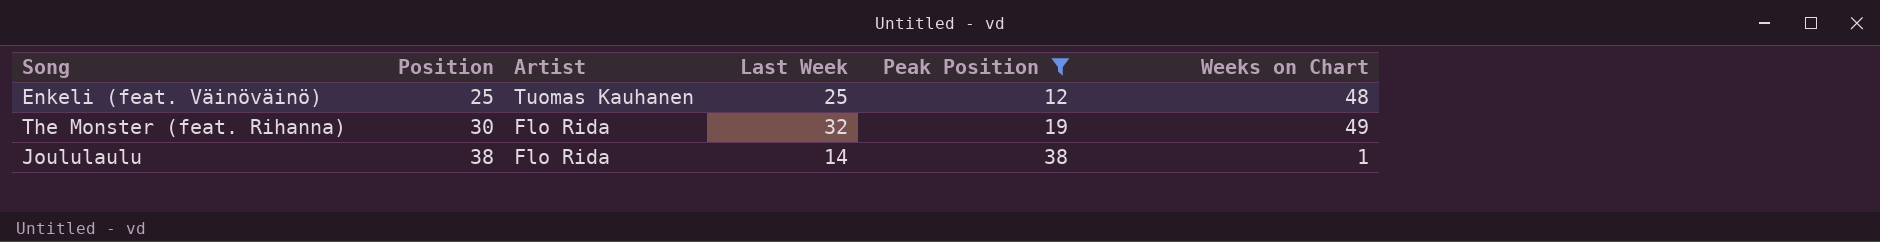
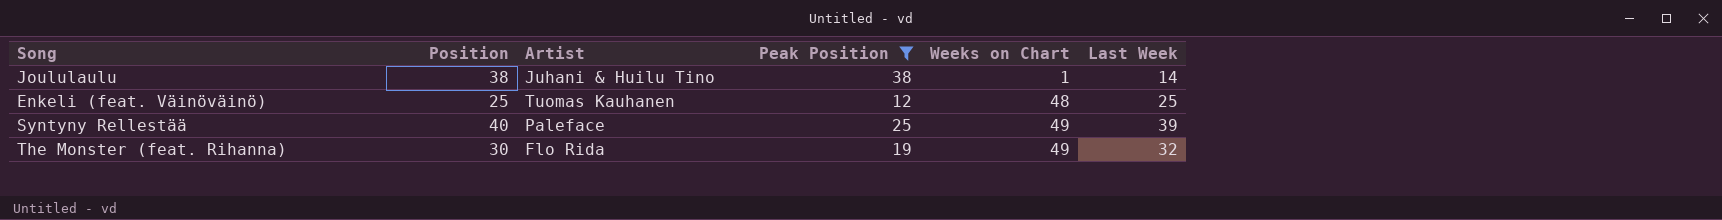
row order: Position ascending -> Weeks on Chart ascending
column Last Week | position: 4 -> 6
Joululaulu | Artist: Flo Rida -> Juhani & Huilu Tino
row Syntyny Rellestää: none -> 40 | Paleface | 25 | 49 | 39

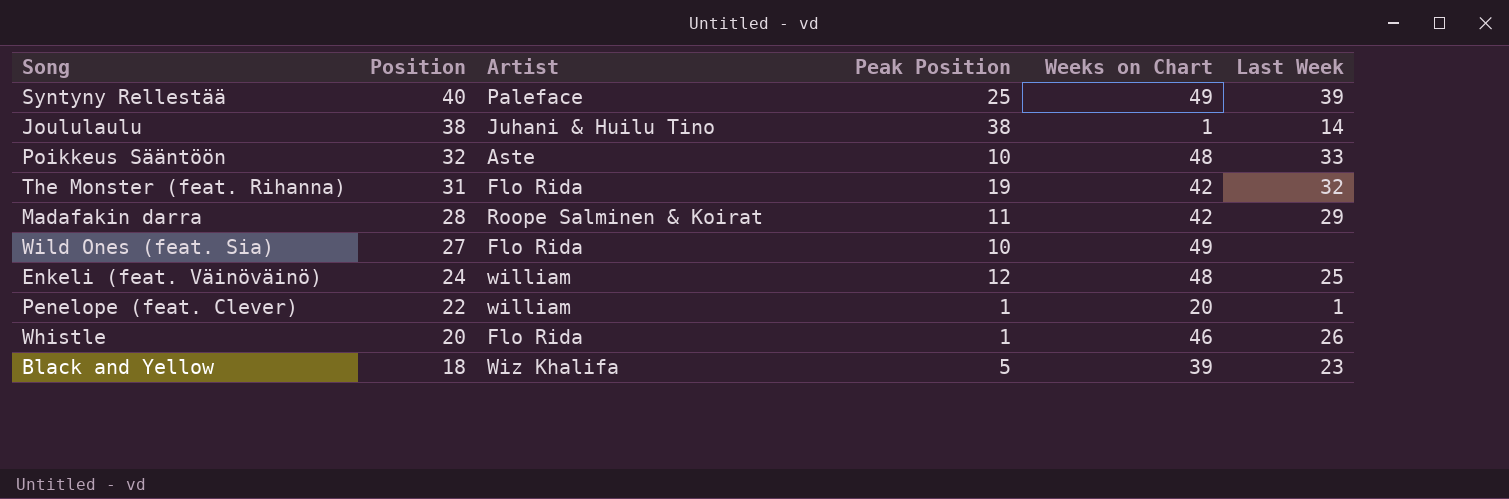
filter: Peak Position >= 12 -> none
row order: Weeks on Chart ascending -> Position descending
The Monster (feat. Rihanna) | Position: 30 -> 31
The Monster (feat. Rihanna) | Weeks on Chart: 49 -> 42
Enkeli (feat. Väinöväinö) | Position: 25 -> 24
Enkeli (feat. Väinöväinö) | Artist: Tuomas Kauhanen -> william

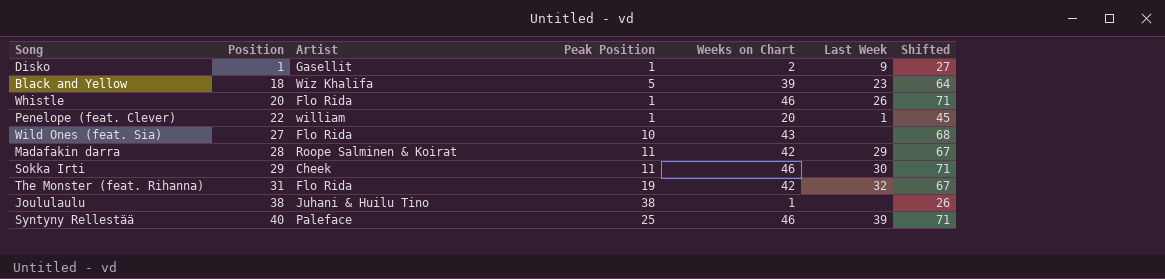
row order: Position descending -> Position ascending
column Shifted | formula: none -> [Weeks on Chart] + 25
row Poikkeus Sääntöön: 32 | Aste | 10 | 48 | 33 -> none
row Enkeli (feat. Väinöväinö): 24 | william | 12 | 48 | 25 -> none
row Disko: none -> 1 | Gasellit | 1 | 2 | 9 | 27
Wild Ones (feat. Sia) | Weeks on Chart: 49 -> 43
row Sokka Irti: none -> 29 | Cheek | 11 | 46 | 30 | 71
Joululaulu | Last Week: 14 -> none
Syntyny Rellestää | Weeks on Chart: 49 -> 46

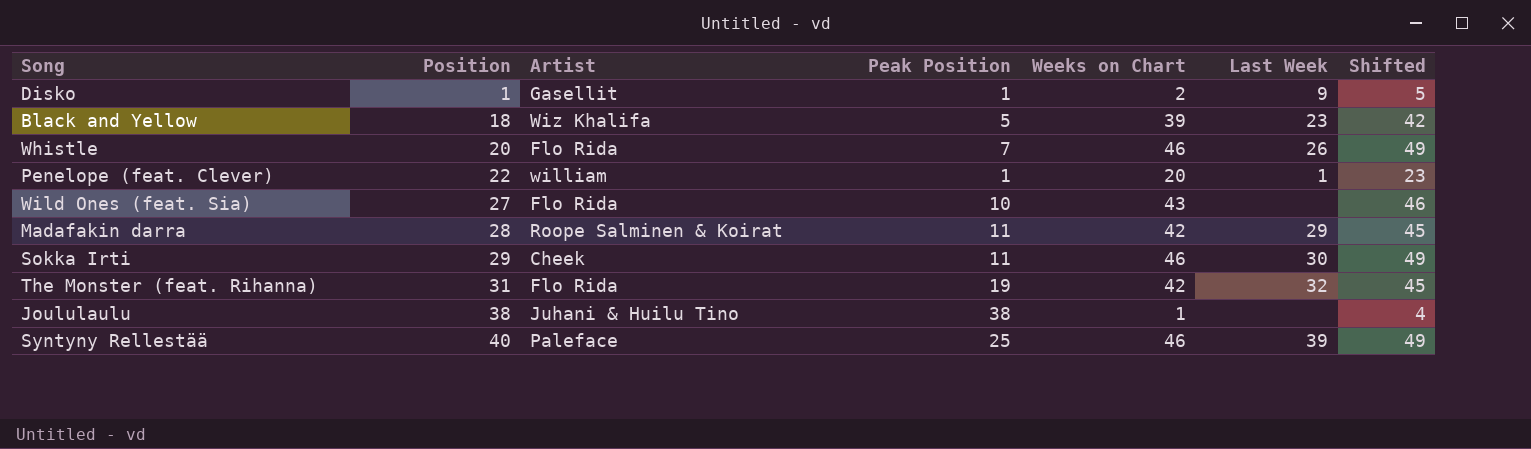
column Shifted | formula: [Weeks on Chart] + 25 -> [Weeks on Chart] + 3
Whistle | Peak Position: 1 -> 7

